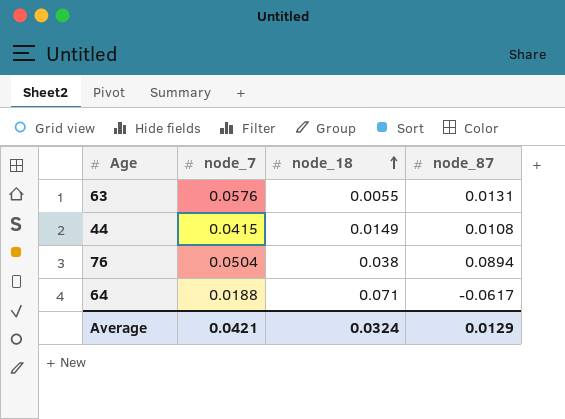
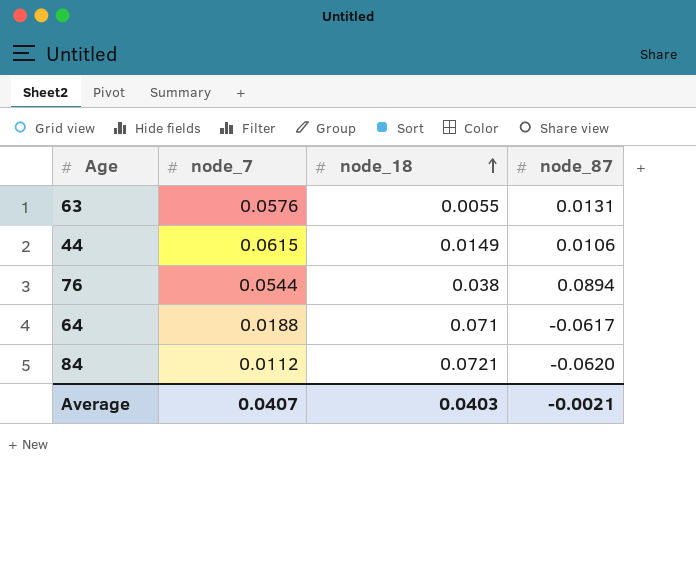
44 | node_7: 0.0415 -> 0.0615
44 | node_87: 0.0108 -> 0.0106
76 | node_7: 0.0504 -> 0.0544
row 84: none -> 0.0112 | 0.0721 | -0.0620
Average | node_7: 0.0421 -> 0.0407
Average | node_18: 0.0324 -> 0.0403
Average | node_87: 0.0129 -> -0.0021

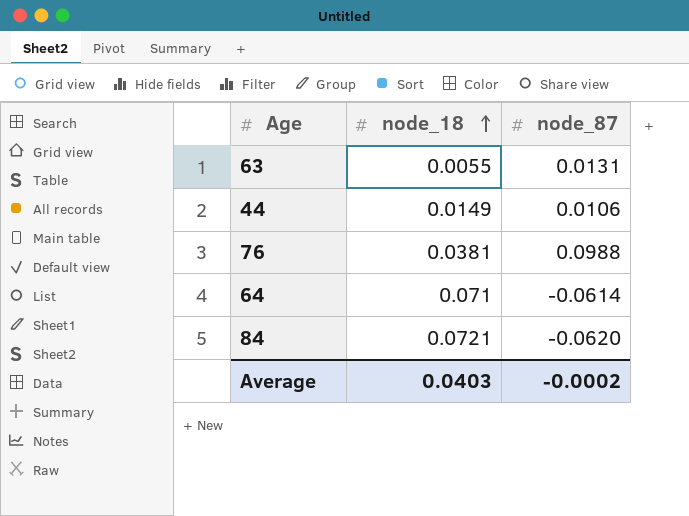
column node_7 | position: 2 -> none
76 | node_18: 0.038 -> 0.0381
76 | node_87: 0.0894 -> 0.0988
64 | node_87: -0.0617 -> -0.0614
Average | node_87: -0.0021 -> -0.0002

